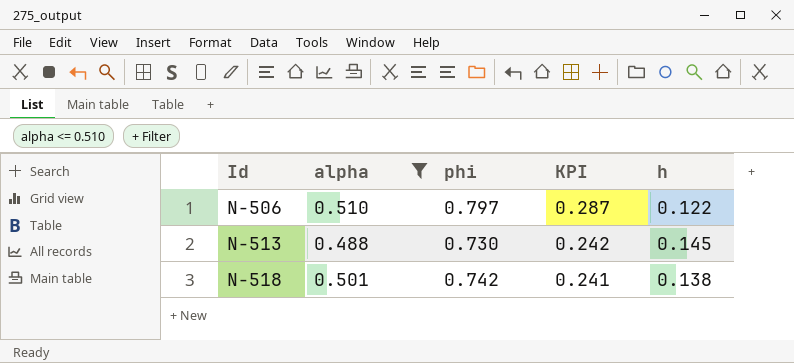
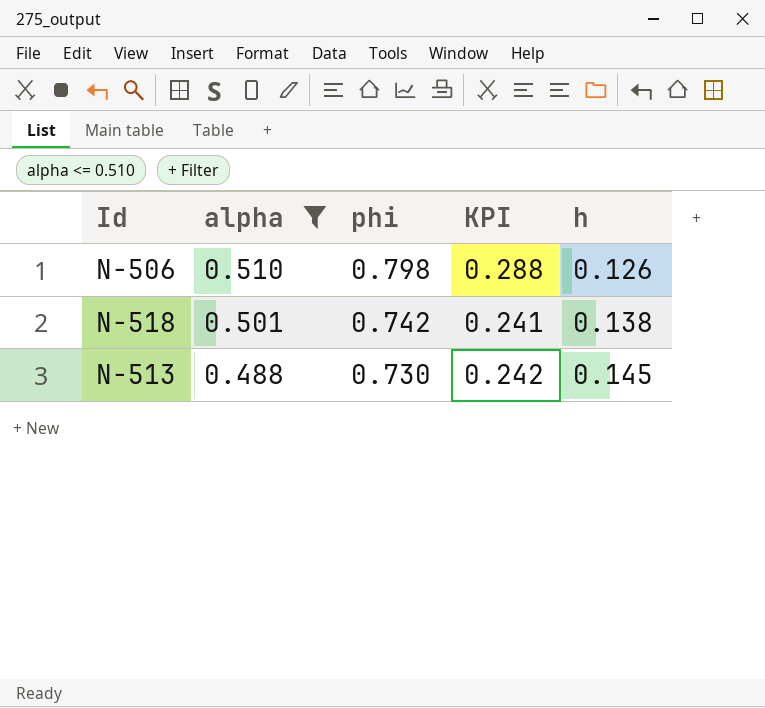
row order: Id ascending -> alpha descending
N-506 | phi: 0.797 -> 0.798
N-506 | KPI: 0.287 -> 0.288
N-506 | h: 0.122 -> 0.126

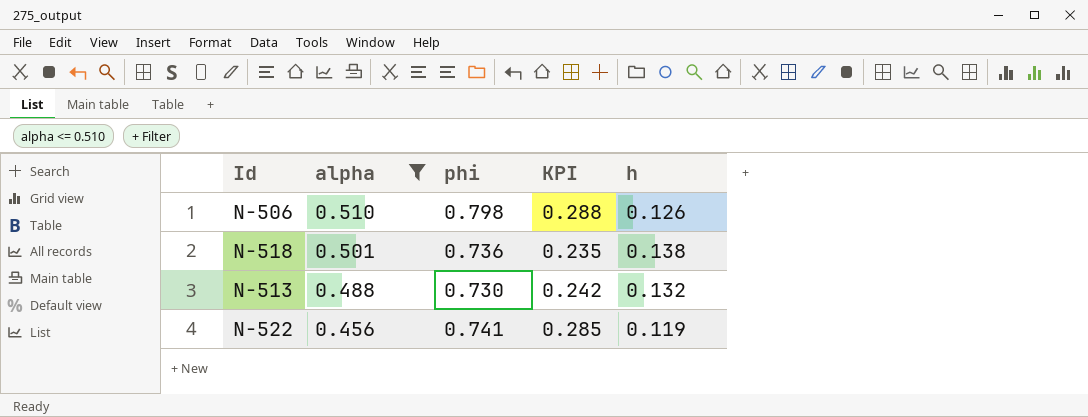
N-518 | phi: 0.742 -> 0.736
N-518 | KPI: 0.241 -> 0.235
N-513 | h: 0.145 -> 0.132
row N-522: none -> 0.456 | 0.741 | 0.285 | 0.119

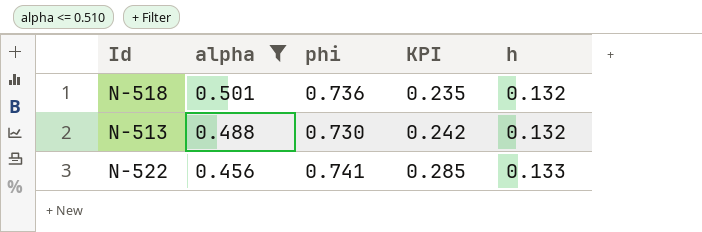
row N-506: 0.510 | 0.798 | 0.288 | 0.126 -> none
N-518 | h: 0.138 -> 0.132
N-522 | h: 0.119 -> 0.133

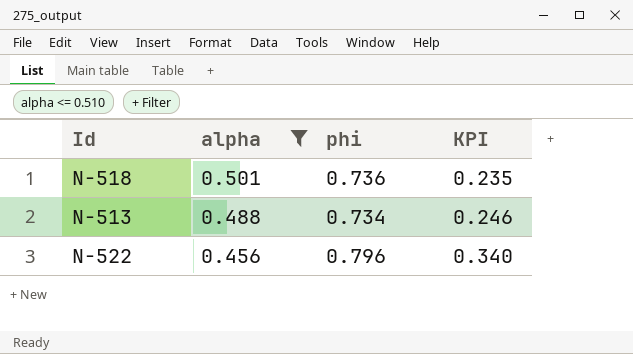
column h | position: 5 -> none
N-513 | phi: 0.730 -> 0.734
N-513 | KPI: 0.242 -> 0.246
N-522 | phi: 0.741 -> 0.796
N-522 | KPI: 0.285 -> 0.340

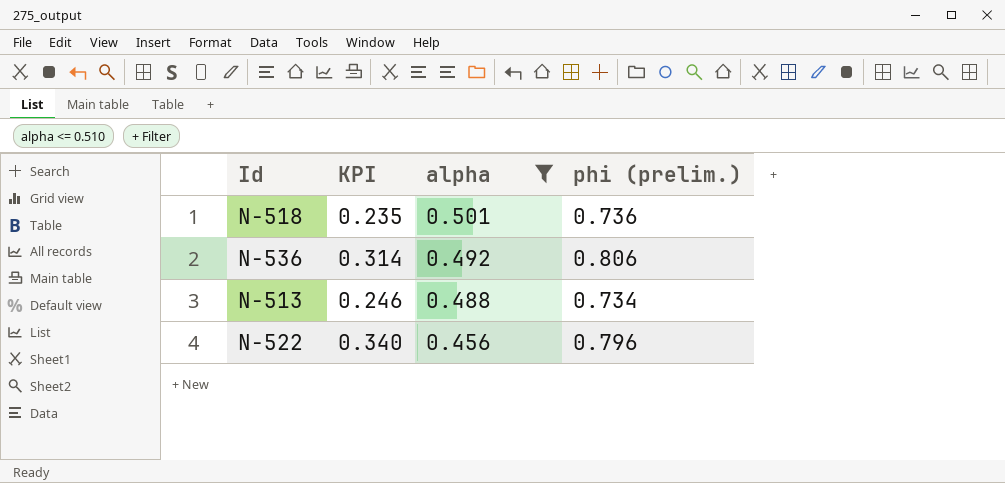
column KPI | position: 4 -> 2
column name: phi -> phi (prelim.)
row N-536: none -> 0.314 | 0.492 | 0.806

